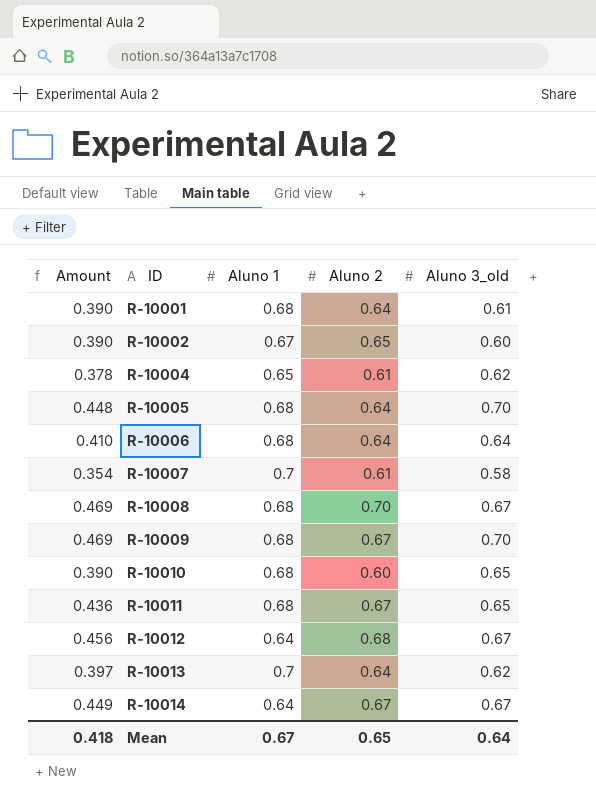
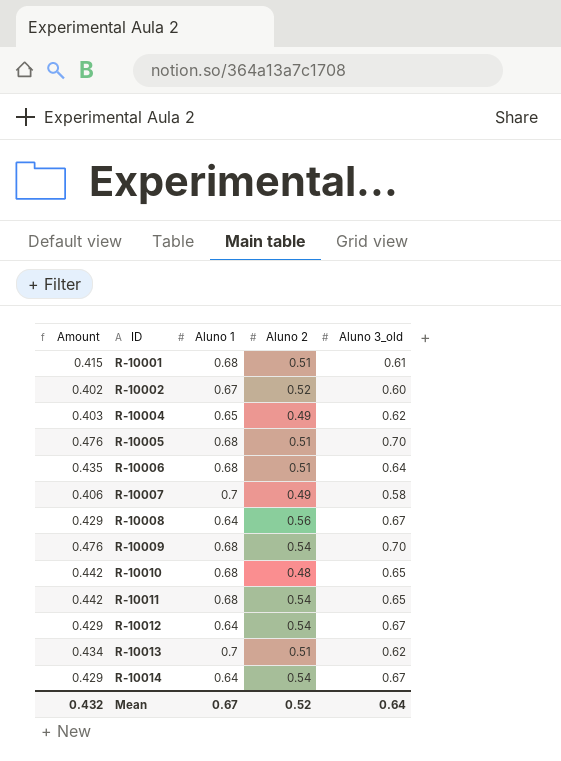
column Amount | formula: [Aluno 2] * [Aluno 3_old] -> [Aluno 1] * [Aluno 3_old]
R-10001 | Aluno 2: 0.64 -> 0.51
R-10002 | Aluno 2: 0.65 -> 0.52
R-10004 | Aluno 2: 0.61 -> 0.49
R-10005 | Aluno 2: 0.64 -> 0.51
R-10006 | Aluno 2: 0.64 -> 0.51
R-10007 | Aluno 2: 0.61 -> 0.49
R-10008 | Aluno 1: 0.68 -> 0.64
R-10008 | Aluno 2: 0.70 -> 0.56
R-10009 | Aluno 2: 0.67 -> 0.54
R-10010 | Aluno 2: 0.60 -> 0.48
R-10011 | Aluno 2: 0.67 -> 0.54
R-10012 | Aluno 2: 0.68 -> 0.54
R-10013 | Aluno 2: 0.64 -> 0.51
R-10014 | Aluno 2: 0.67 -> 0.54
Mean | Amount: 0.418 -> 0.432
Mean | Aluno 2: 0.65 -> 0.52

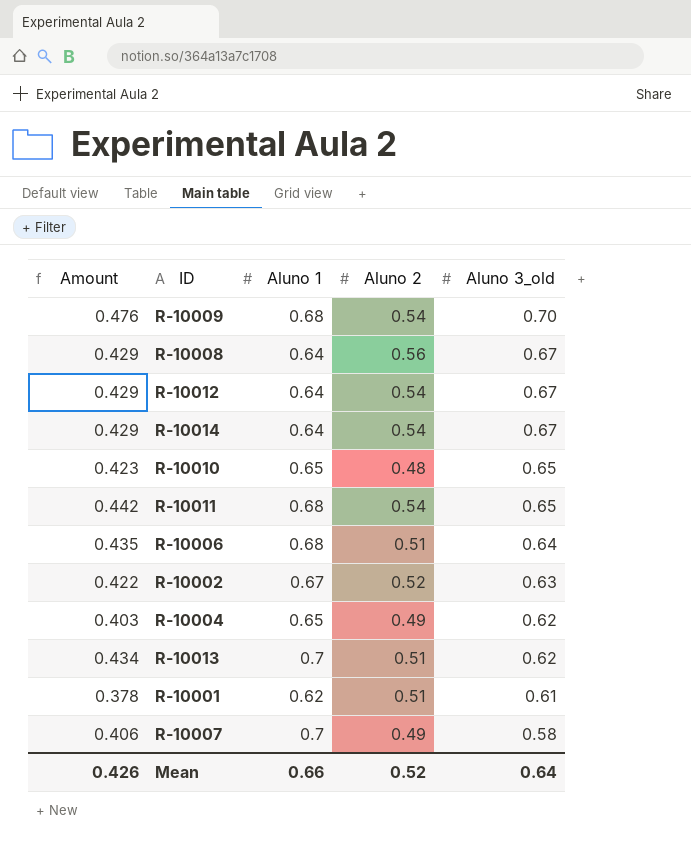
row order: ID ascending -> Aluno 3_old descending
row R-10005: 0.476 | 0.68 | 0.51 | 0.70 -> none
R-10010 | Amount: 0.442 -> 0.423
R-10010 | Aluno 1: 0.68 -> 0.65
R-10002 | Amount: 0.402 -> 0.422
R-10002 | Aluno 3_old: 0.60 -> 0.63
R-10001 | Amount: 0.415 -> 0.378
R-10001 | Aluno 1: 0.68 -> 0.62
Mean | Amount: 0.432 -> 0.426
Mean | Aluno 1: 0.67 -> 0.66

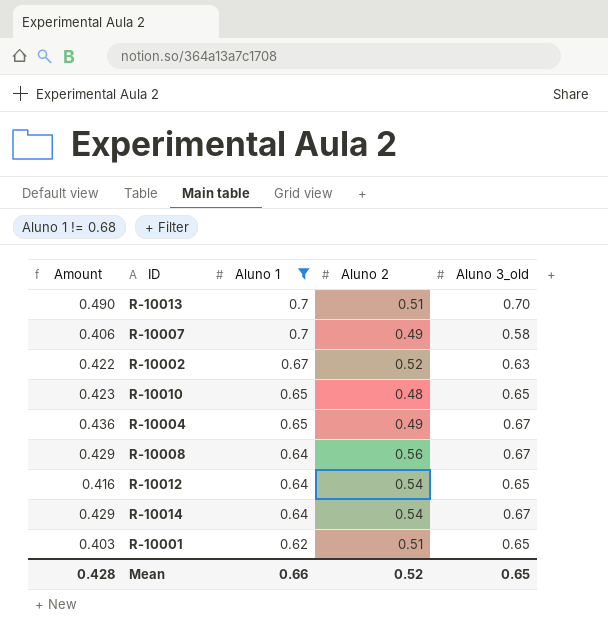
filter: none -> Aluno 1 != 0.68
row order: Aluno 3_old descending -> Aluno 1 descending
R-10013 | Amount: 0.434 -> 0.490
R-10013 | Aluno 3_old: 0.62 -> 0.70
R-10004 | Amount: 0.403 -> 0.436
R-10004 | Aluno 3_old: 0.62 -> 0.67
R-10012 | Amount: 0.429 -> 0.416
R-10012 | Aluno 3_old: 0.67 -> 0.65
R-10001 | Amount: 0.378 -> 0.403
R-10001 | Aluno 3_old: 0.61 -> 0.65
Mean | Amount: 0.426 -> 0.428
Mean | Aluno 3_old: 0.64 -> 0.65

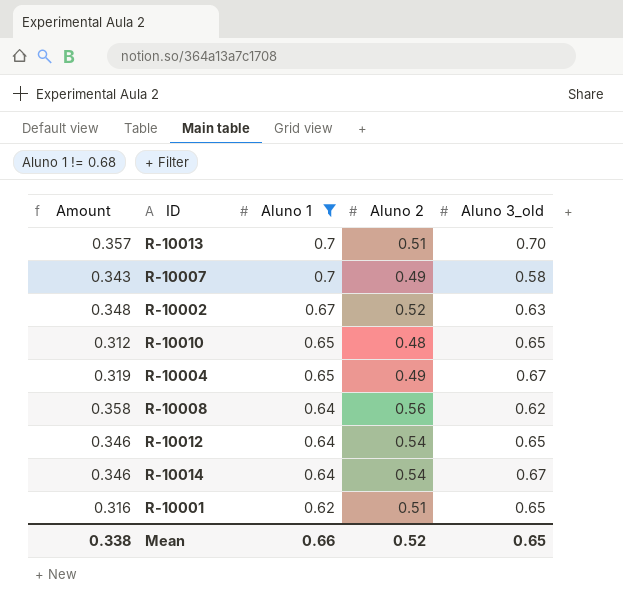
column Amount | formula: [Aluno 1] * [Aluno 3_old] -> [Aluno 1] * [Aluno 2]
R-10008 | Aluno 3_old: 0.67 -> 0.62
Mean | Amount: 0.428 -> 0.338

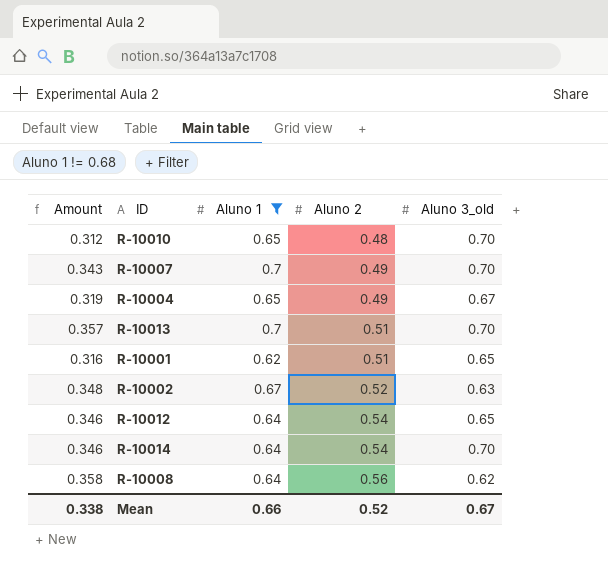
row order: Aluno 1 descending -> Aluno 2 ascending
R-10010 | Aluno 3_old: 0.65 -> 0.70
R-10007 | Aluno 3_old: 0.58 -> 0.70
R-10014 | Aluno 3_old: 0.67 -> 0.70
Mean | Aluno 3_old: 0.65 -> 0.67

